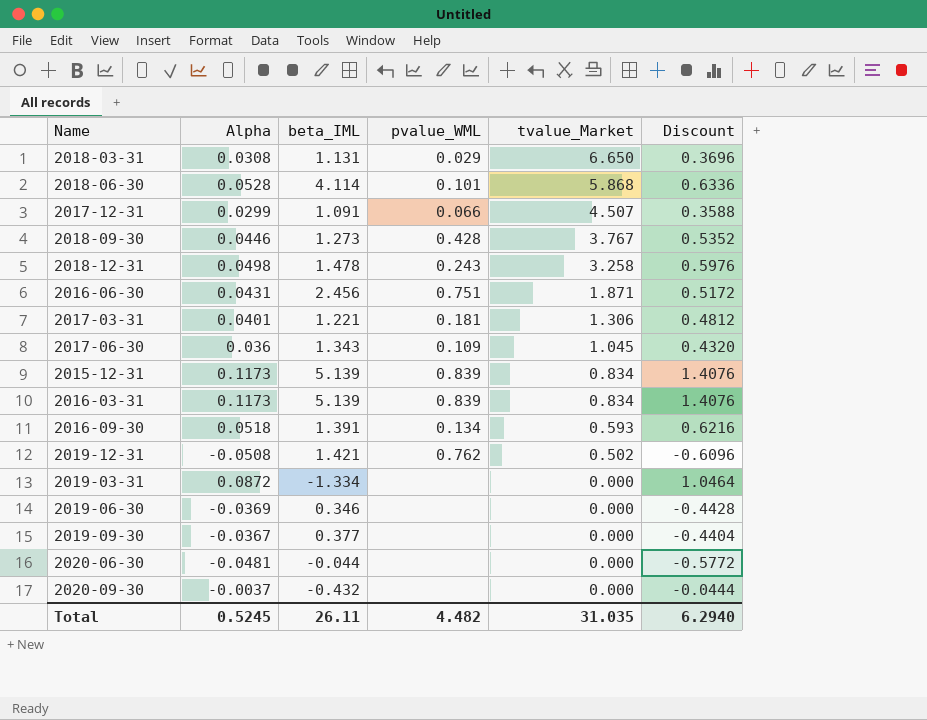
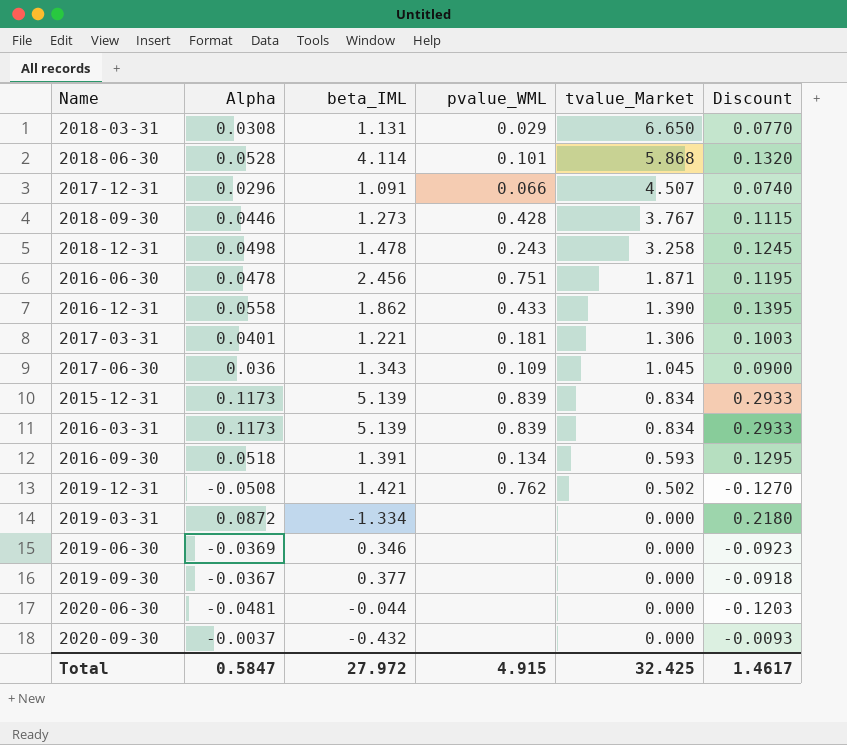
column Discount | formula: [Alpha] * 12 -> [Alpha] * 2.5
2017-12-31 | Alpha: 0.0299 -> 0.0296
2016-06-30 | Alpha: 0.0431 -> 0.0478
row 2016-12-31: none -> 0.0558 | 1.862 | 0.433 | 1.390 | 0.1395
Total | Alpha: 0.5245 -> 0.5847
Total | beta_IML: 26.11 -> 27.972
Total | pvalue_WML: 4.482 -> 4.915
Total | tvalue_Market: 31.035 -> 32.425
Total | Discount: 6.2940 -> 1.4617

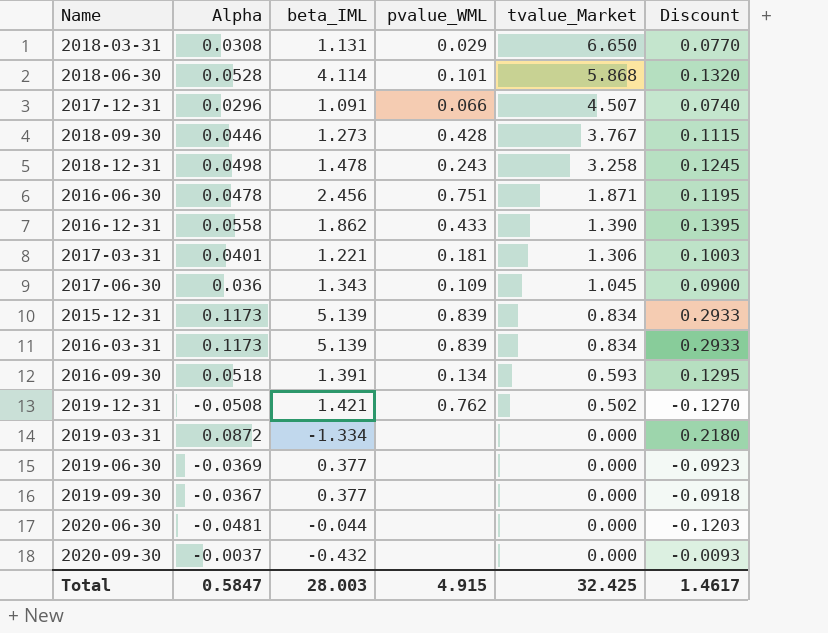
2019-06-30 | beta_IML: 0.346 -> 0.377
Total | beta_IML: 27.972 -> 28.003

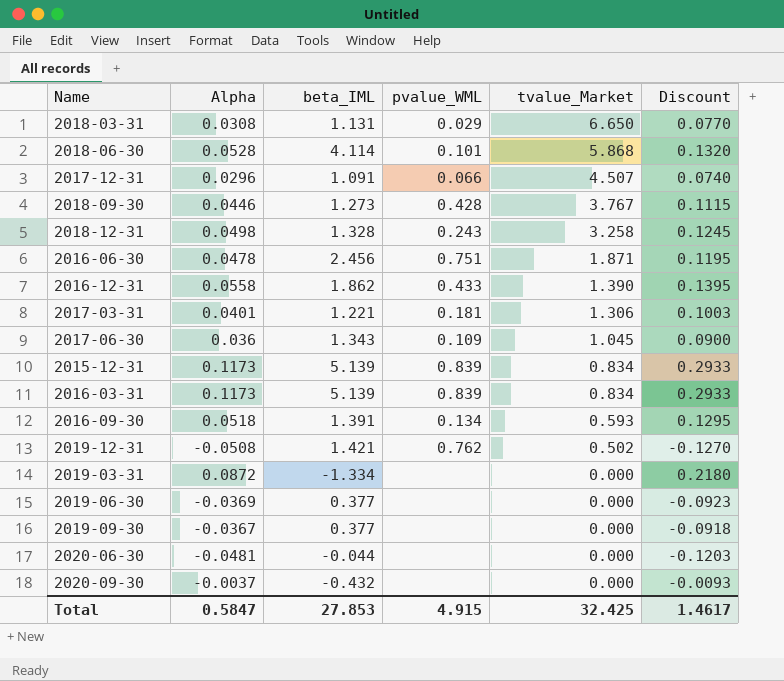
2018-12-31 | beta_IML: 1.478 -> 1.328
Total | beta_IML: 28.003 -> 27.853

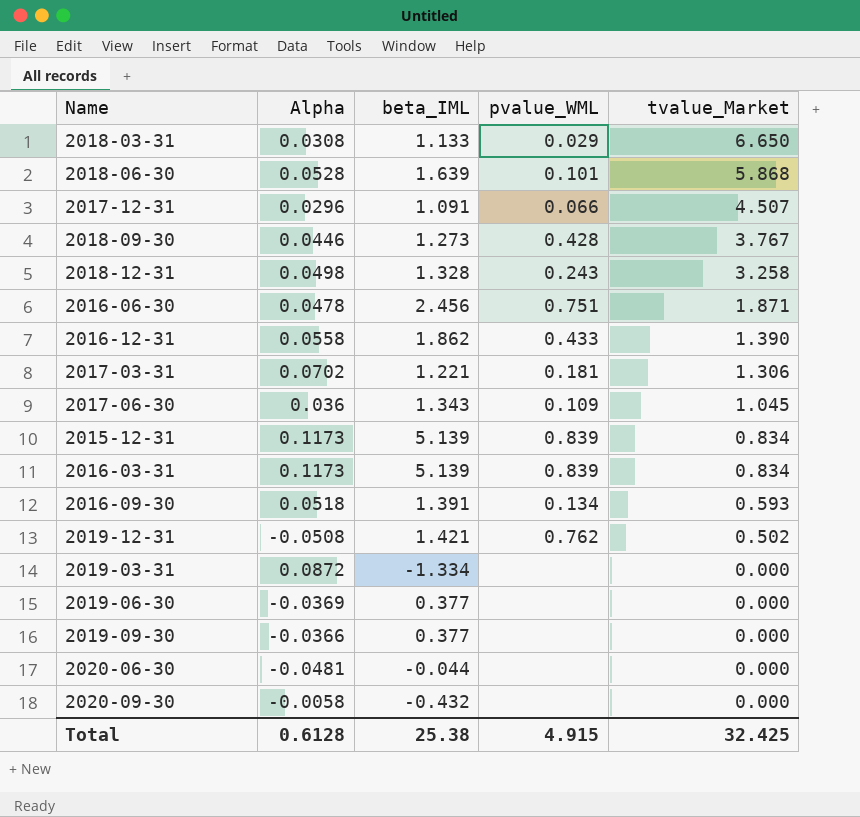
column Discount | formula: [Alpha] * 2.5 -> none
2018-03-31 | beta_IML: 1.131 -> 1.133
2018-06-30 | beta_IML: 4.114 -> 1.639
2017-03-31 | Alpha: 0.0401 -> 0.0702
2019-09-30 | Alpha: -0.0367 -> -0.0366
2020-09-30 | Alpha: -0.0037 -> -0.0058
Total | Alpha: 0.5847 -> 0.6128
Total | beta_IML: 27.853 -> 25.38

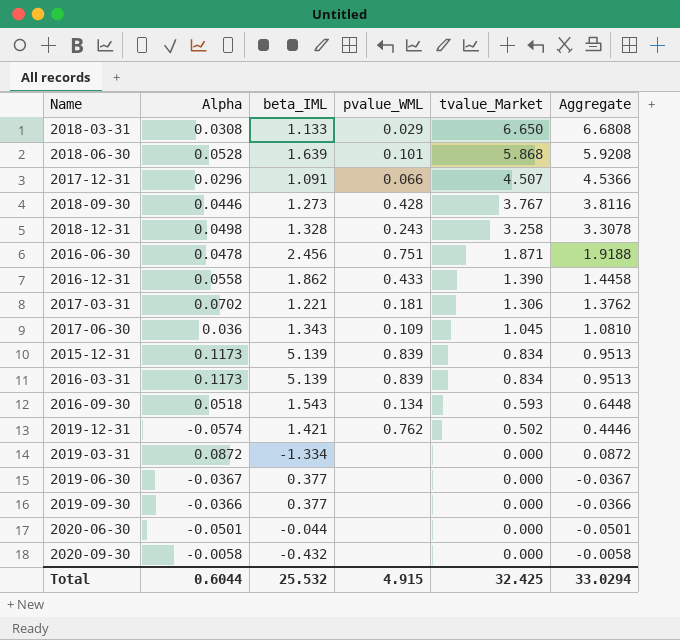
column Aggregate | formula: none -> [Alpha] + [tvalue_Market]
2016-09-30 | beta_IML: 1.391 -> 1.543
2019-12-31 | Alpha: -0.0508 -> -0.0574
2019-06-30 | Alpha: -0.0369 -> -0.0367
2020-06-30 | Alpha: -0.0481 -> -0.0501
Total | Alpha: 0.6128 -> 0.6044
Total | beta_IML: 25.38 -> 25.532

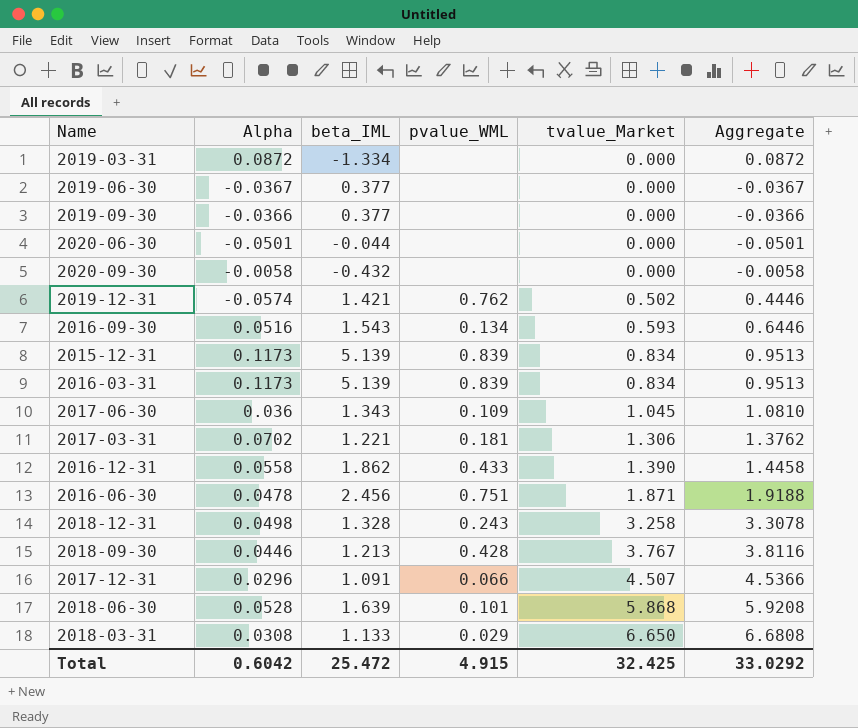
row order: tvalue_Market descending -> tvalue_Market ascending
2016-09-30 | Alpha: 0.0518 -> 0.0516
2016-09-30 | Aggregate: 0.6448 -> 0.6446
2018-09-30 | beta_IML: 1.273 -> 1.213
Total | Alpha: 0.6044 -> 0.6042
Total | beta_IML: 25.532 -> 25.472
Total | Aggregate: 33.0294 -> 33.0292

